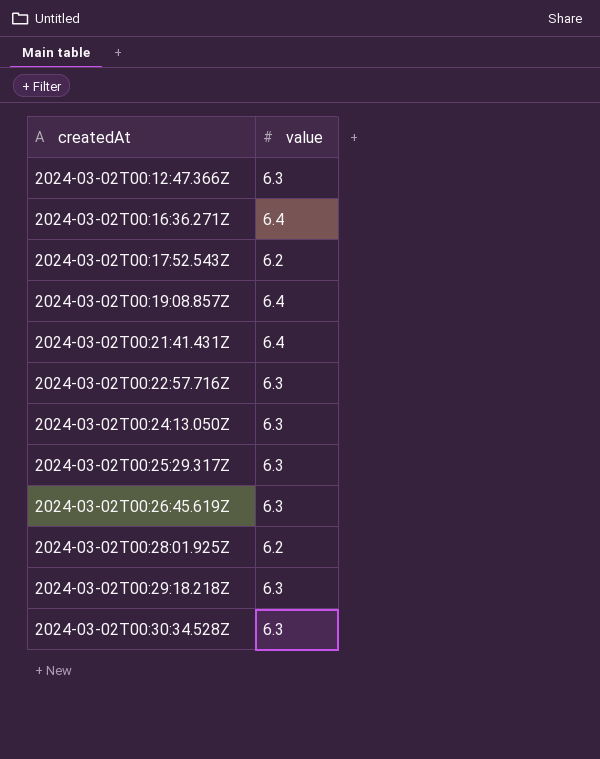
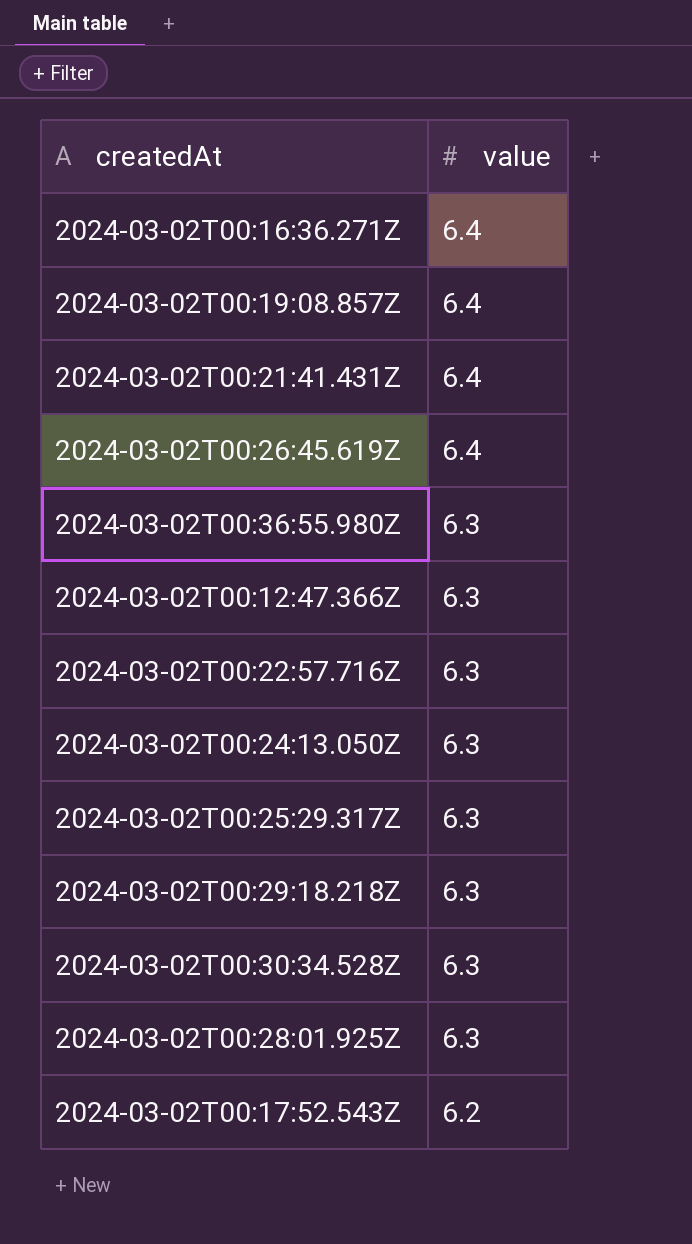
row order: createdAt ascending -> value descending
2024-03-02T00:26:45.619Z | value: 6.3 -> 6.4
row 2024-03-02T00:36:55.980Z: none -> 6.3
2024-03-02T00:28:01.925Z | value: 6.2 -> 6.3

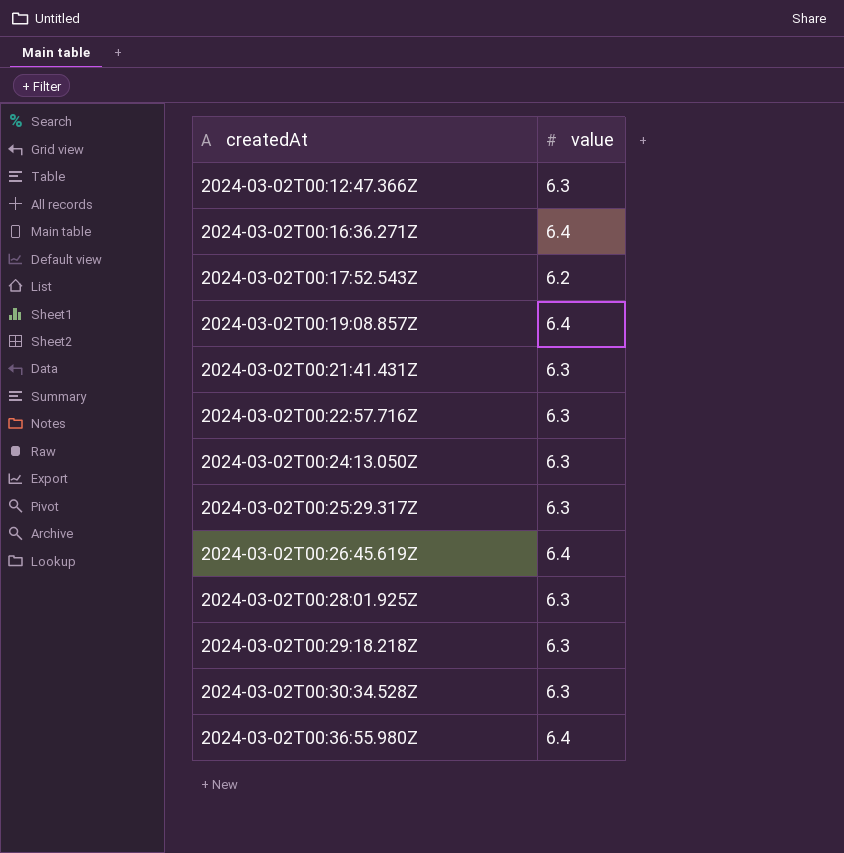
row order: value descending -> createdAt ascending
2024-03-02T00:21:41.431Z | value: 6.4 -> 6.3
2024-03-02T00:36:55.980Z | value: 6.3 -> 6.4

